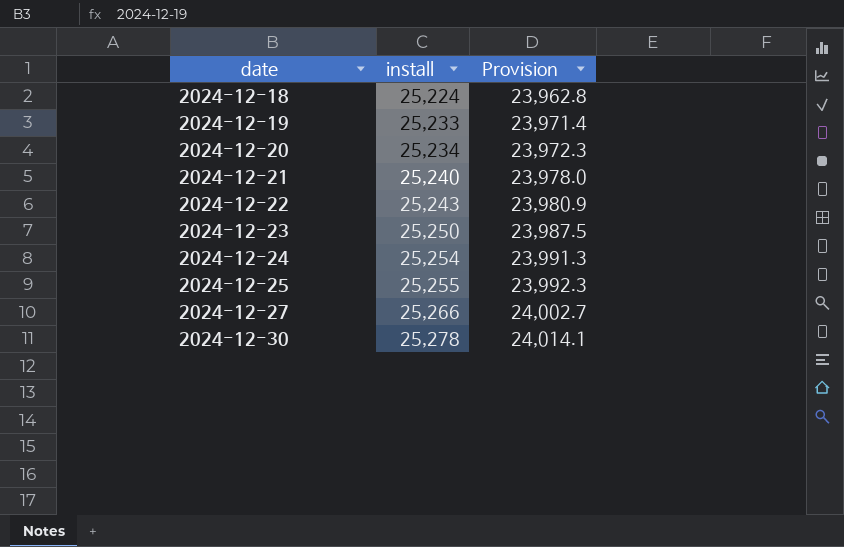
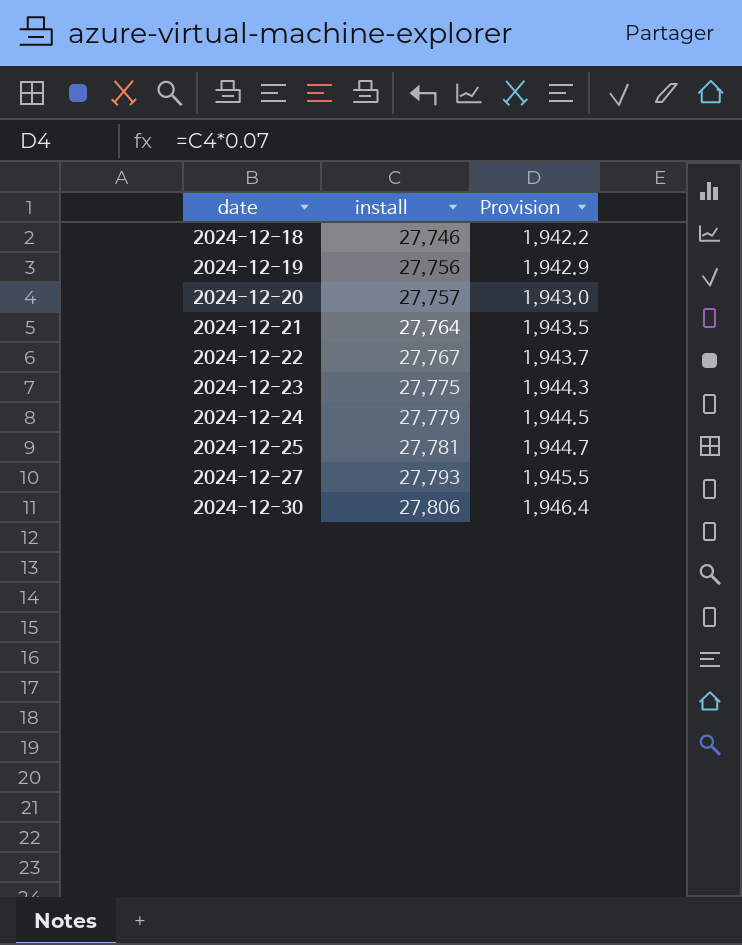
column Provision | formula: [install] * 0.95 -> [install] * 0.07
2024-12-18 | install: 25,224 -> 27,746
2024-12-19 | install: 25,233 -> 27,756
2024-12-20 | install: 25,234 -> 27,757
2024-12-21 | install: 25,240 -> 27,764
2024-12-22 | install: 25,243 -> 27,767
2024-12-23 | install: 25,250 -> 27,775
2024-12-24 | install: 25,254 -> 27,779
2024-12-25 | install: 25,255 -> 27,781
2024-12-27 | install: 25,266 -> 27,793
2024-12-30 | install: 25,278 -> 27,806

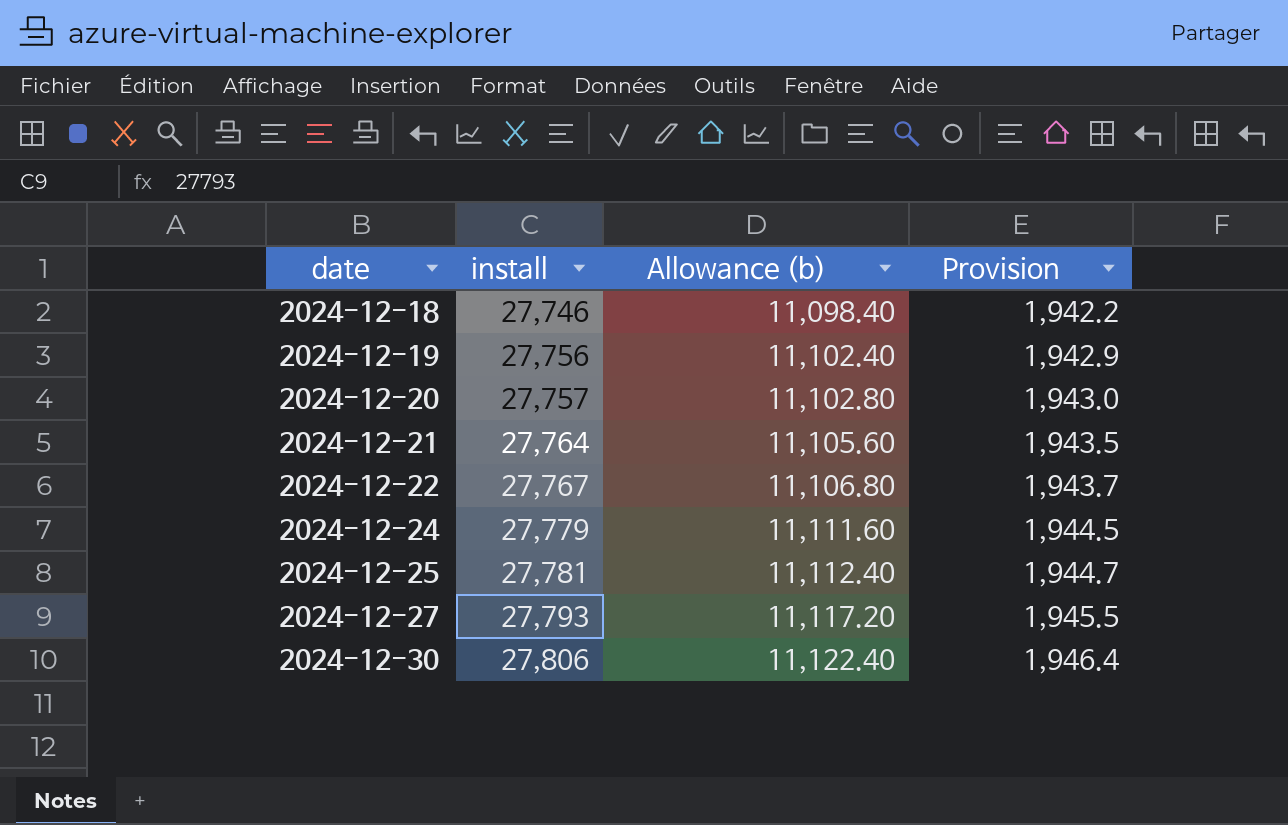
column Allowance (b) | formula: none -> [install] * 0.4
row 2024-12-23: 27,775 | 1,944.3 -> none

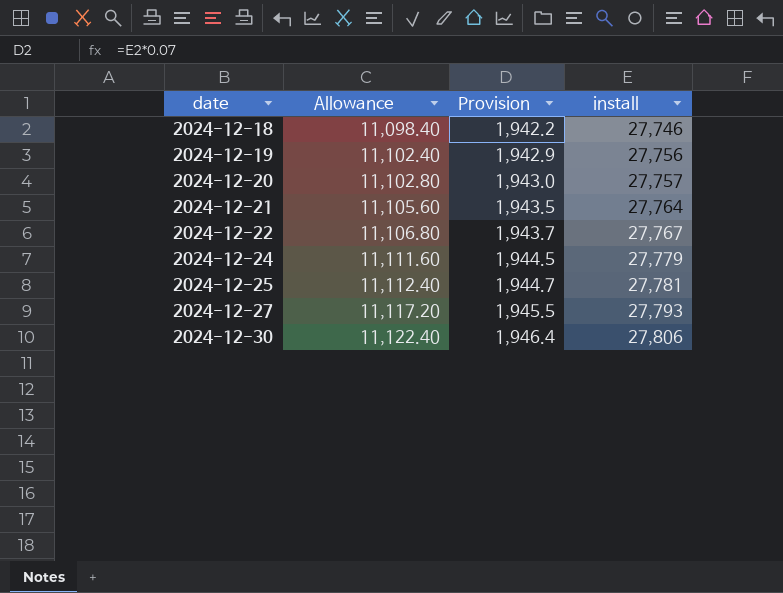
column name: Allowance (b) -> Allowance
column install | position: 2 -> 4

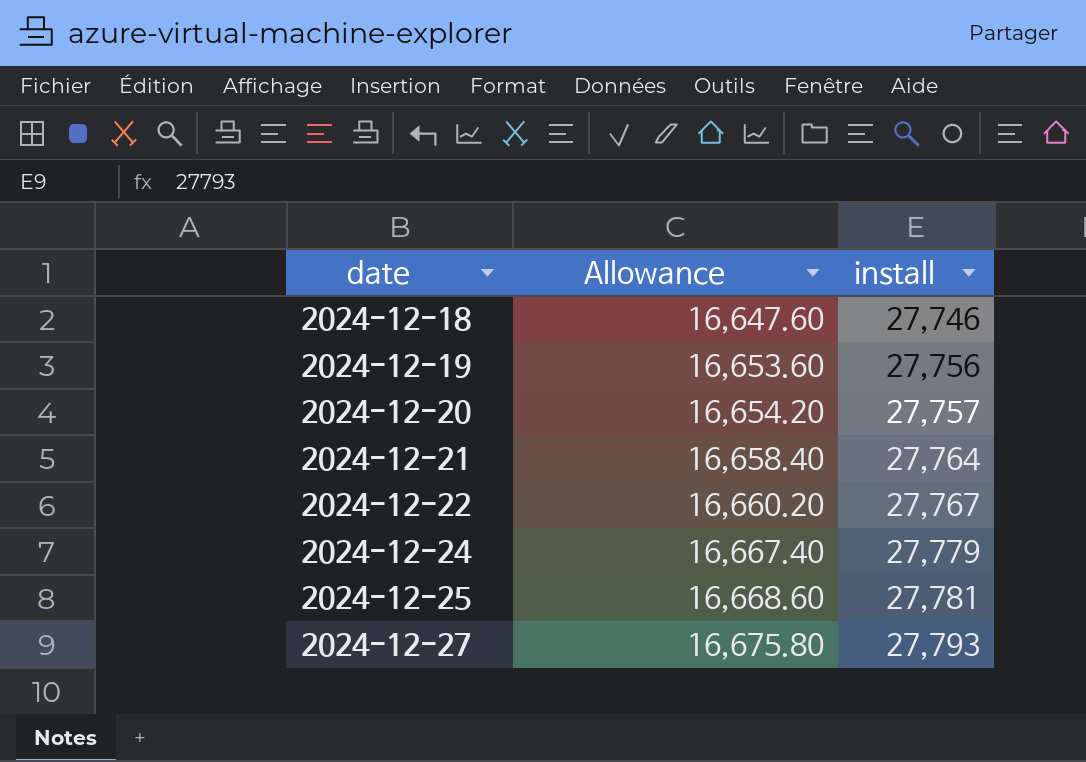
column Provision | formula: [install] * 0.07 -> none
column Allowance | formula: [install] * 0.4 -> [install] * 0.6
row 2024-12-30: 11,122.40 | 1,946.4 | 27,806 -> none

